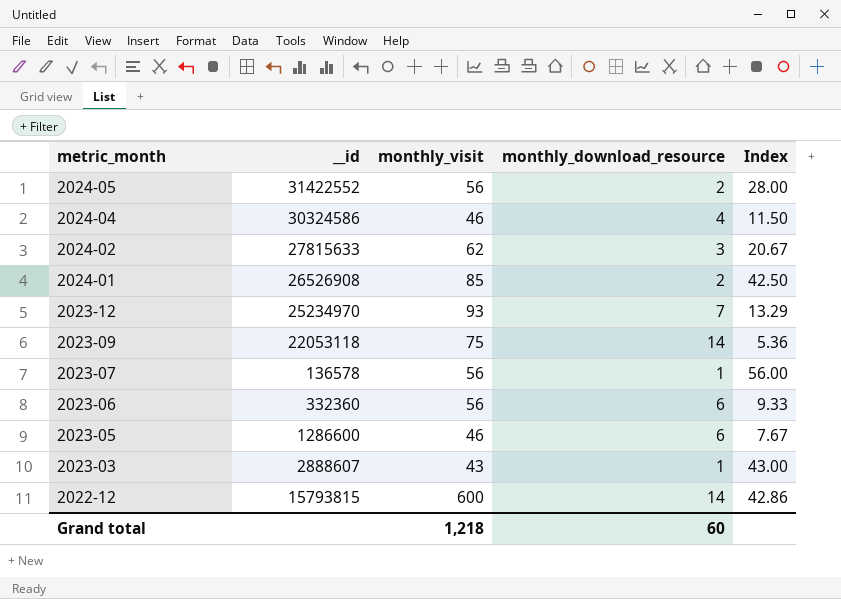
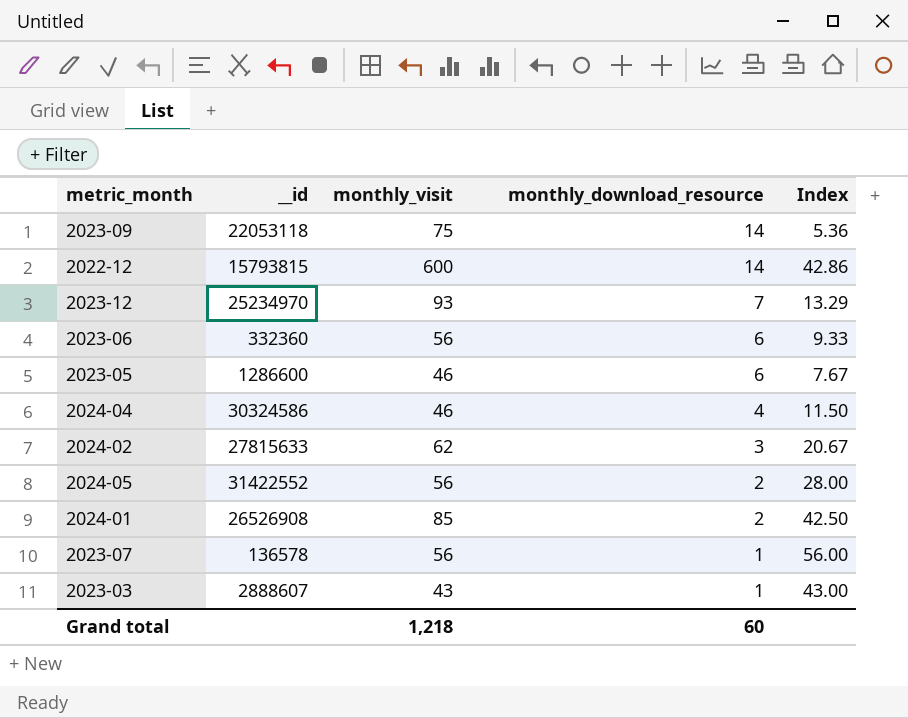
row order: metric_month descending -> monthly_download_resource descending

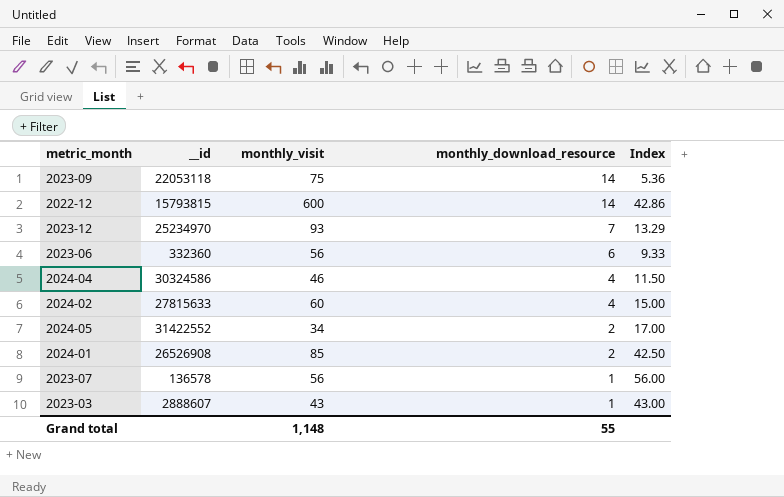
row 2023-05: 1286600 | 46 | 6 | 7.67 -> none
2024-02 | monthly_visit: 62 -> 60
2024-02 | monthly_download_resource: 3 -> 4
2024-02 | Index: 20.67 -> 15.00
2024-05 | monthly_visit: 56 -> 34
2024-05 | Index: 28.00 -> 17.00
Grand total | monthly_visit: 1,218 -> 1,148
Grand total | monthly_download_resource: 60 -> 55

